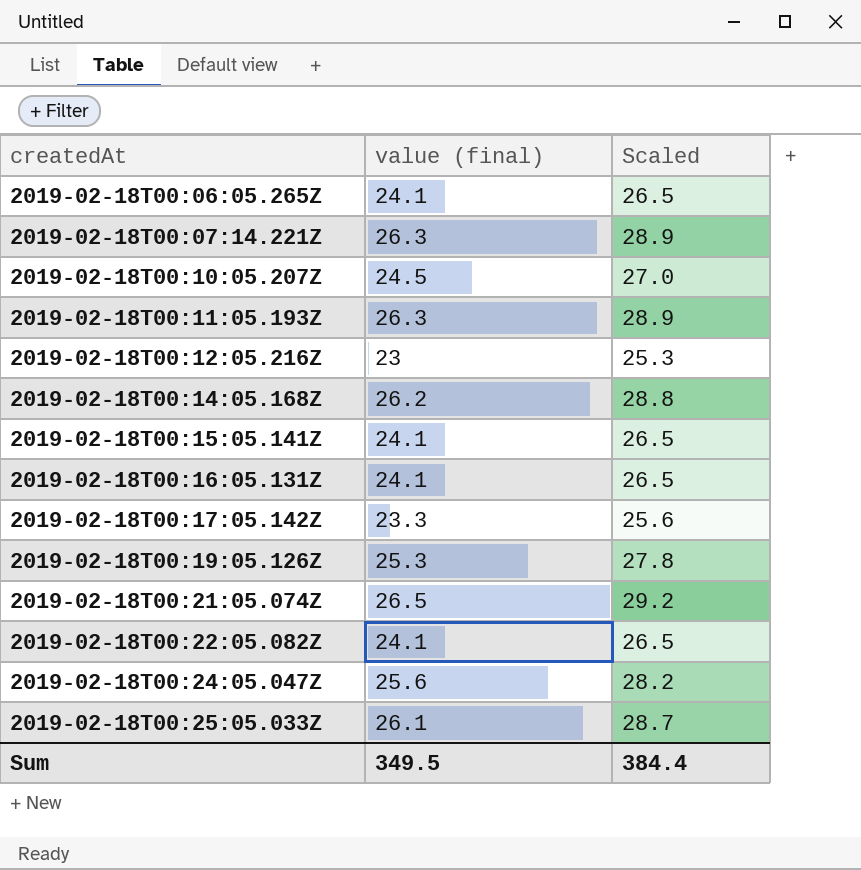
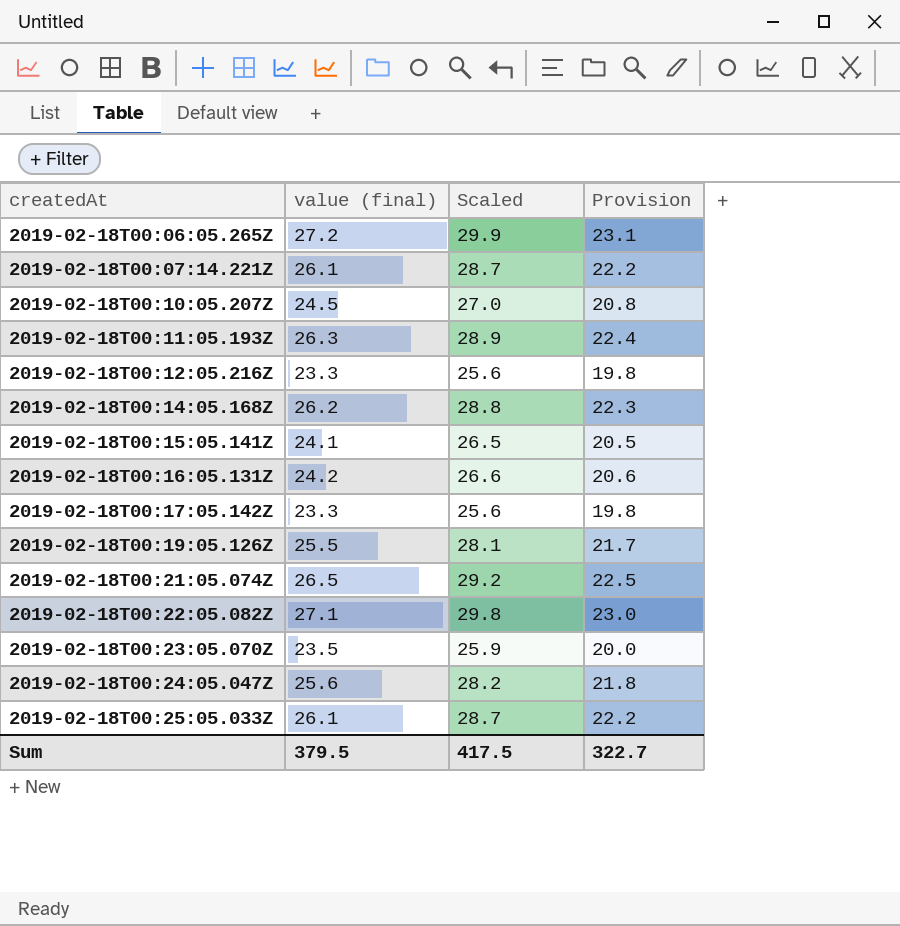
column Provision | formula: none -> [value (final)] * 0.85
2019-02-18T00:06:05.265Z | value (final): 24.1 -> 27.2
2019-02-18T00:06:05.265Z | Scaled: 26.5 -> 29.9
2019-02-18T00:07:14.221Z | value (final): 26.3 -> 26.1
2019-02-18T00:07:14.221Z | Scaled: 28.9 -> 28.7
2019-02-18T00:12:05.216Z | value (final): 23 -> 23.3
2019-02-18T00:12:05.216Z | Scaled: 25.3 -> 25.6
2019-02-18T00:16:05.131Z | value (final): 24.1 -> 24.2
2019-02-18T00:16:05.131Z | Scaled: 26.5 -> 26.6
2019-02-18T00:19:05.126Z | value (final): 25.3 -> 25.5
2019-02-18T00:19:05.126Z | Scaled: 27.8 -> 28.1
2019-02-18T00:22:05.082Z | value (final): 24.1 -> 27.1
2019-02-18T00:22:05.082Z | Scaled: 26.5 -> 29.8
row 2019-02-18T00:23:05.070Z: none -> 23.5 | 25.9 | 20.0
Sum | value (final): 349.5 -> 379.5
Sum | Scaled: 384.4 -> 417.5

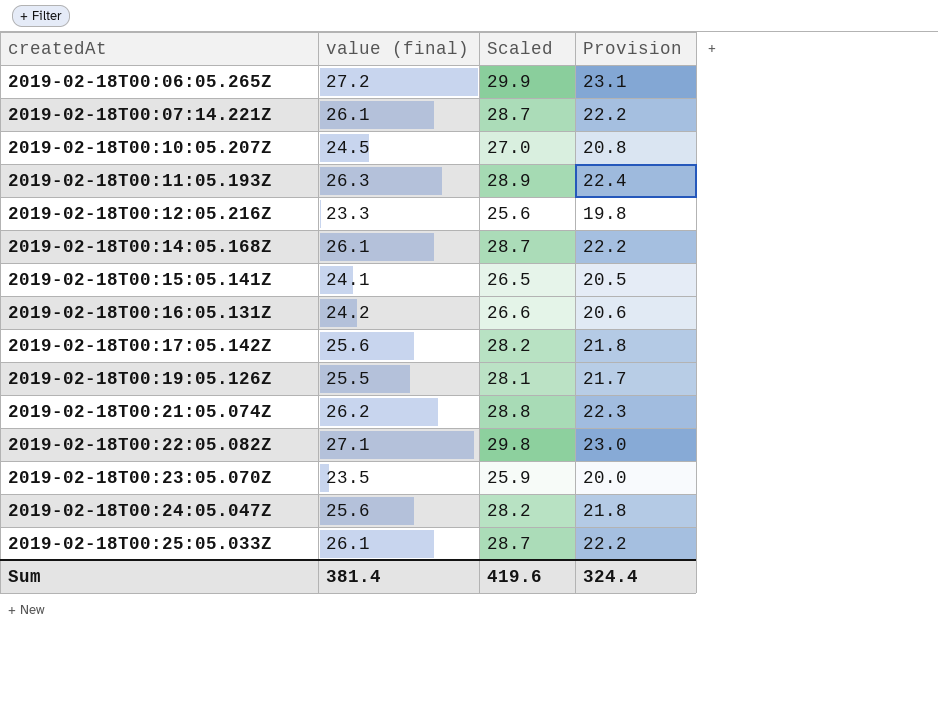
2019-02-18T00:14:05.168Z | value (final): 26.2 -> 26.1
2019-02-18T00:14:05.168Z | Scaled: 28.8 -> 28.7
2019-02-18T00:14:05.168Z | Provision: 22.3 -> 22.2
2019-02-18T00:17:05.142Z | value (final): 23.3 -> 25.6
2019-02-18T00:17:05.142Z | Scaled: 25.6 -> 28.2
2019-02-18T00:17:05.142Z | Provision: 19.8 -> 21.8
2019-02-18T00:21:05.074Z | value (final): 26.5 -> 26.2
2019-02-18T00:21:05.074Z | Scaled: 29.2 -> 28.8
2019-02-18T00:21:05.074Z | Provision: 22.5 -> 22.3
Sum | value (final): 379.5 -> 381.4
Sum | Scaled: 417.5 -> 419.6
Sum | Provision: 322.7 -> 324.4

